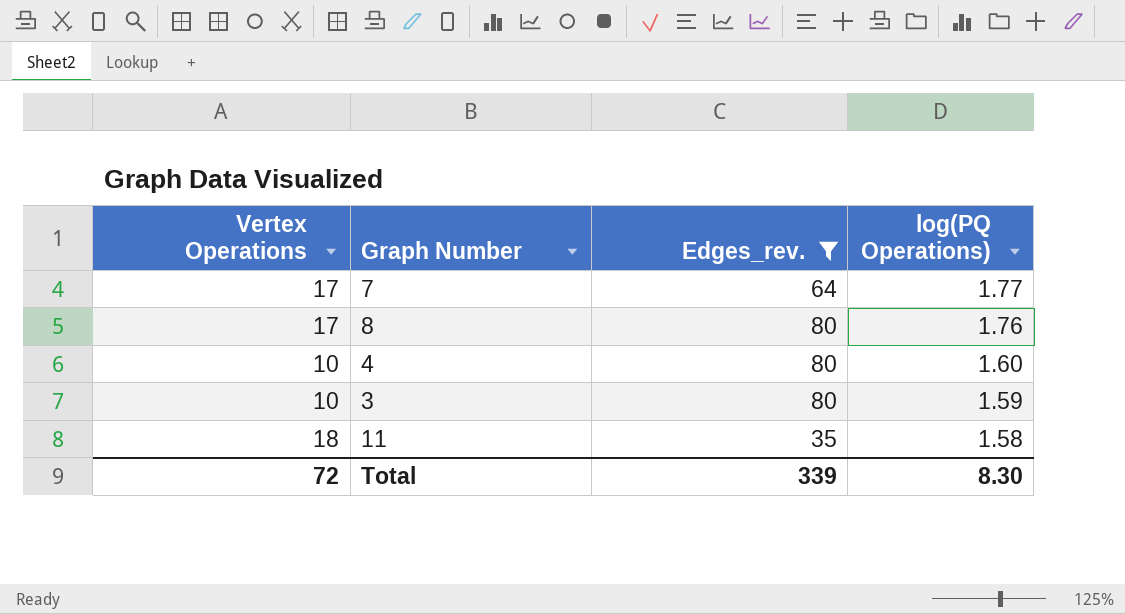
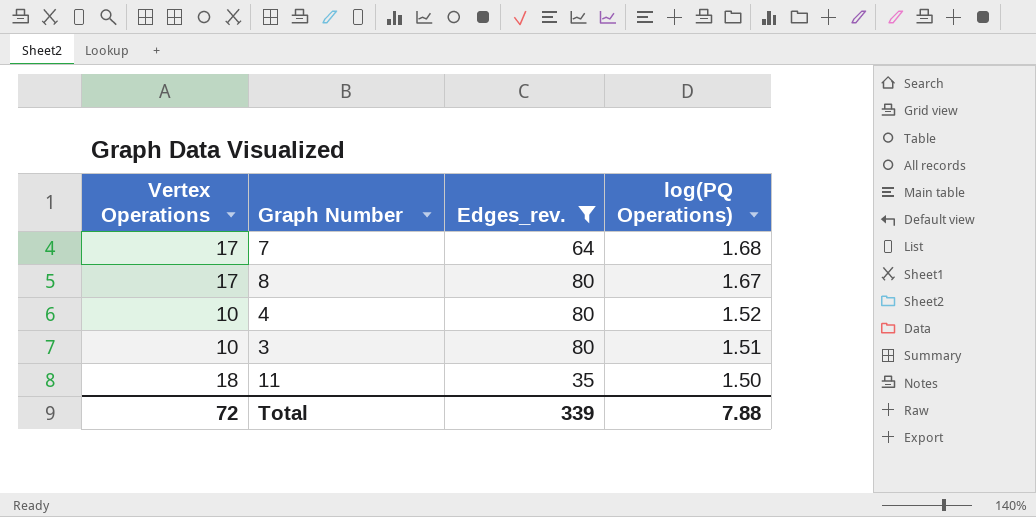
7 | log(PQ Operations): 1.77 -> 1.68
8 | log(PQ Operations): 1.76 -> 1.67
4 | log(PQ Operations): 1.60 -> 1.52
3 | log(PQ Operations): 1.59 -> 1.51
11 | log(PQ Operations): 1.58 -> 1.50
Total | log(PQ Operations): 8.30 -> 7.88

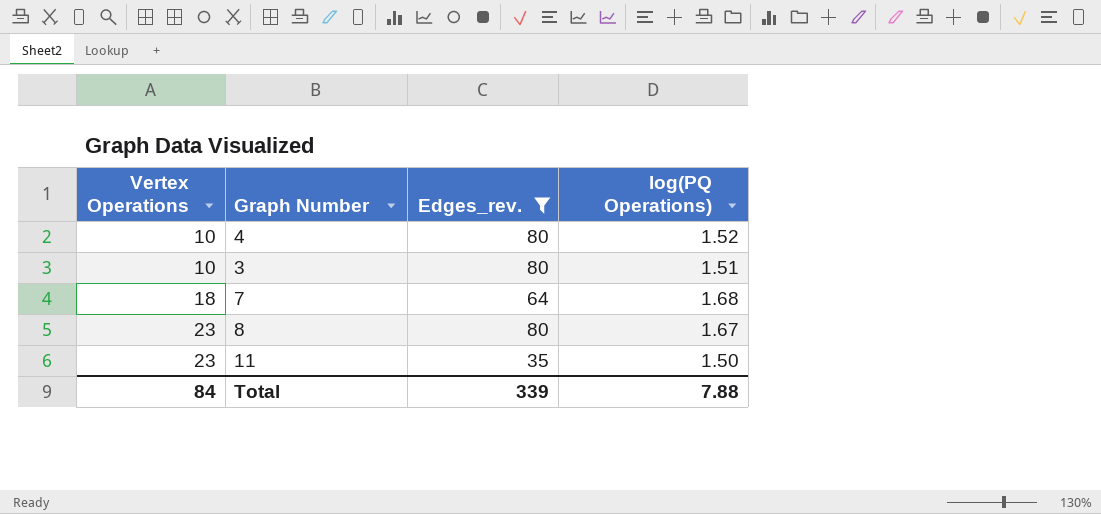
row order: log(PQ Operations) descending -> Vertex Operations ascending
7 | Vertex Operations: 17 -> 18
8 | Vertex Operations: 17 -> 23
11 | Vertex Operations: 18 -> 23
Total | Vertex Operations: 72 -> 84

